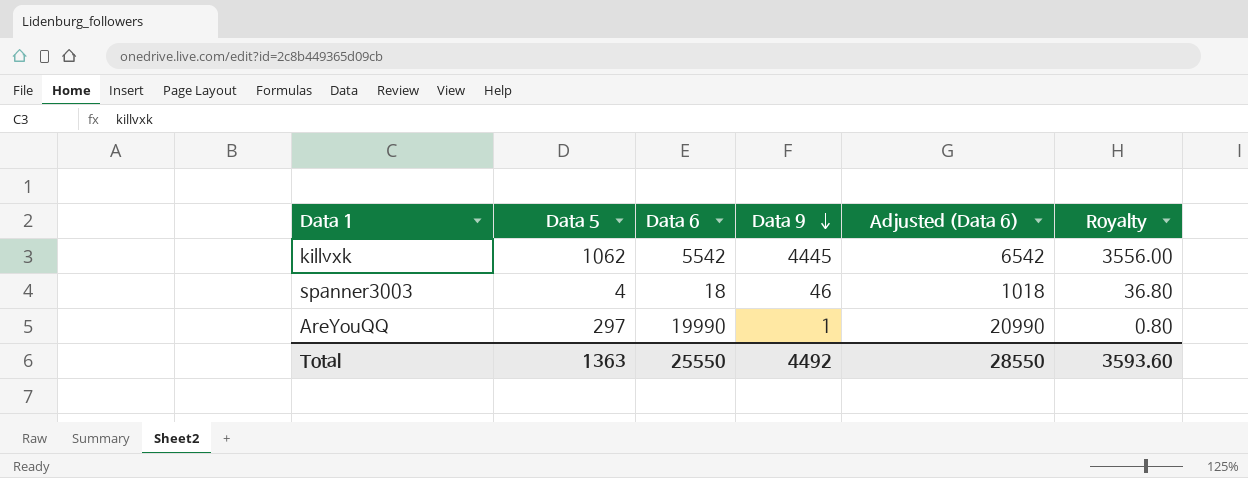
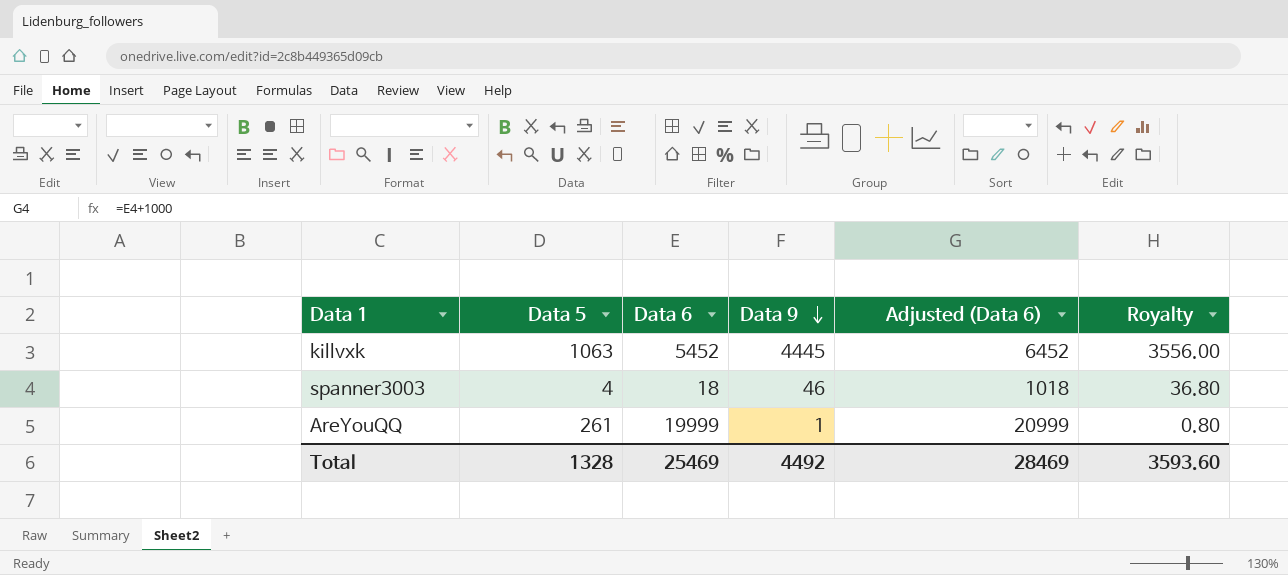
killvxk | Data 5: 1062 -> 1063
killvxk | Data 6: 5542 -> 5452
killvxk | Adjusted (Data 6): 6542 -> 6452
AreYouQQ | Data 5: 297 -> 261
AreYouQQ | Data 6: 19990 -> 19999
AreYouQQ | Adjusted (Data 6): 20990 -> 20999
Total | Data 5: 1363 -> 1328
Total | Data 6: 25550 -> 25469
Total | Adjusted (Data 6): 28550 -> 28469

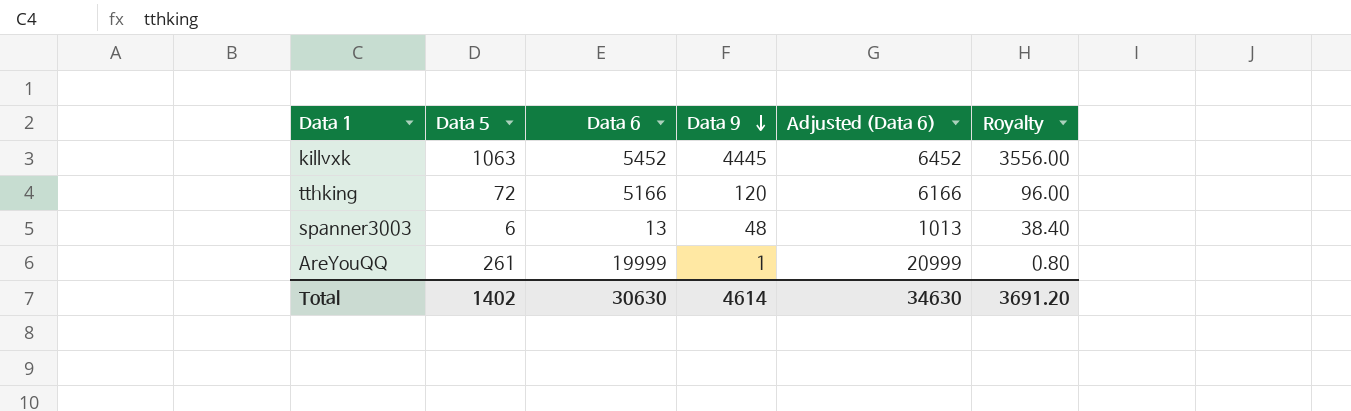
row tthking: none -> 72 | 5166 | 120 | 6166 | 96.00
spanner3003 | Data 5: 4 -> 6
spanner3003 | Data 6: 18 -> 13
spanner3003 | Data 9: 46 -> 48
spanner3003 | Adjusted (Data 6): 1018 -> 1013
spanner3003 | Royalty: 36.80 -> 38.40
Total | Data 5: 1328 -> 1402
Total | Data 6: 25469 -> 30630
Total | Data 9: 4492 -> 4614
Total | Adjusted (Data 6): 28469 -> 34630
Total | Royalty: 3593.60 -> 3691.20

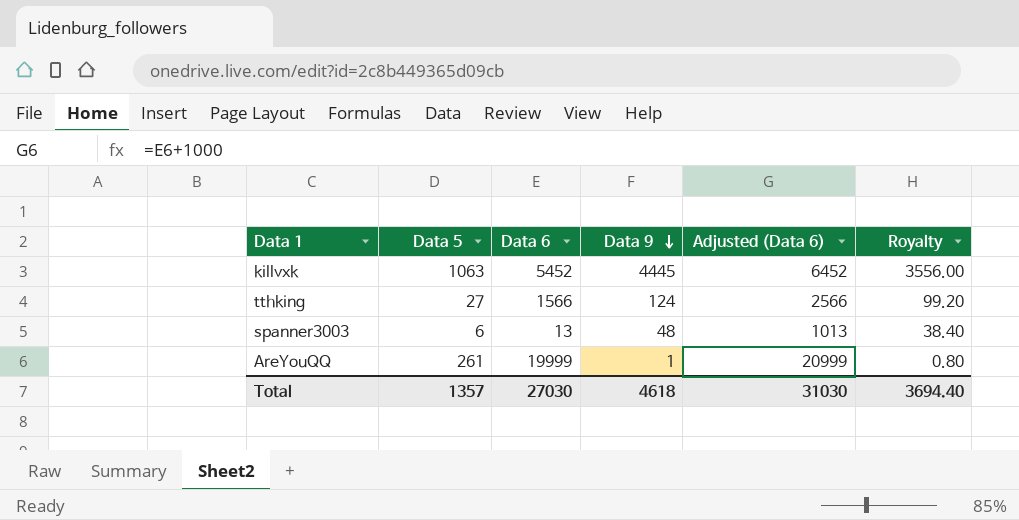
tthking | Data 5: 72 -> 27
tthking | Data 6: 5166 -> 1566
tthking | Data 9: 120 -> 124
tthking | Adjusted (Data 6): 6166 -> 2566
tthking | Royalty: 96.00 -> 99.20
Total | Data 5: 1402 -> 1357
Total | Data 6: 30630 -> 27030
Total | Data 9: 4614 -> 4618
Total | Adjusted (Data 6): 34630 -> 31030
Total | Royalty: 3691.20 -> 3694.40

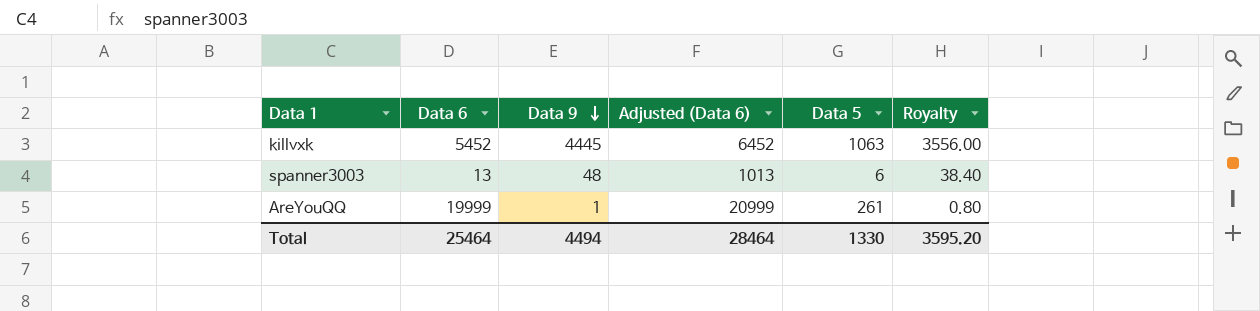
column Data 5 | position: 2 -> 5
row tthking: 27 | 1566 | 124 | 2566 | 99.20 -> none
Total | Data 6: 27030 -> 25464
Total | Data 9: 4618 -> 4494
Total | Adjusted (Data 6): 31030 -> 28464
Total | Data 5: 1357 -> 1330
Total | Royalty: 3694.40 -> 3595.20

